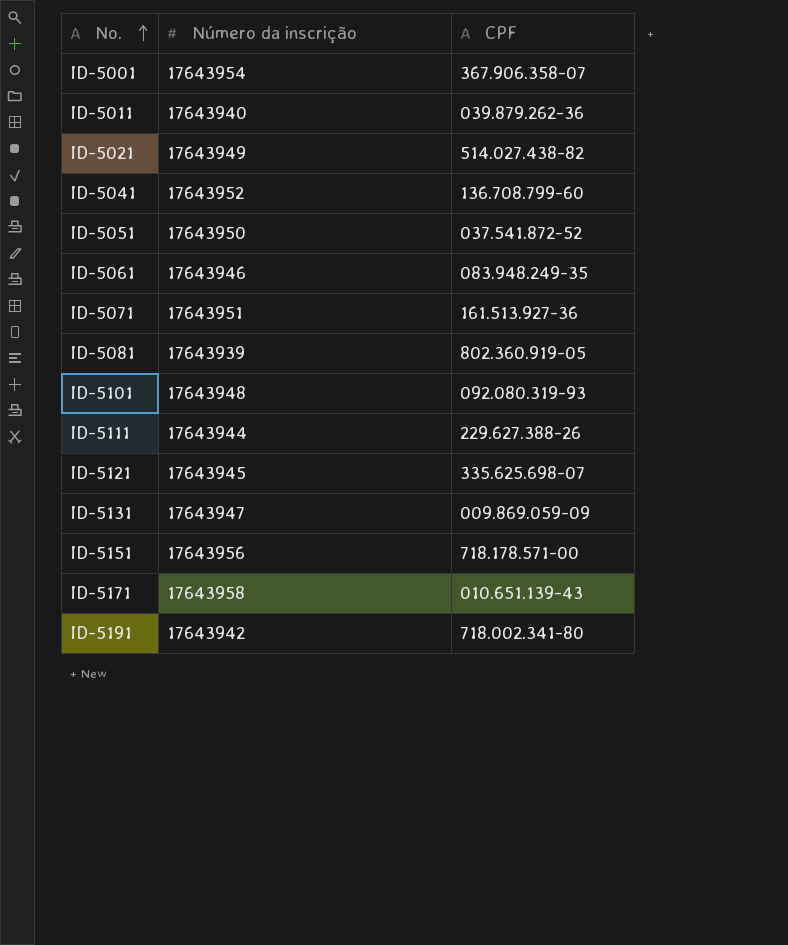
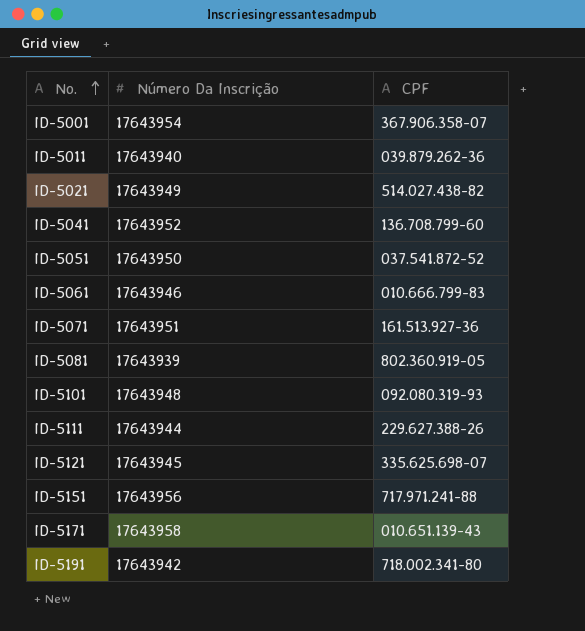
column name: Número da inscrição -> Número Da Inscrição
row ID-5131: 17643947 | 009.869.059-09 -> none
ID-5061 | CPF: 083.948.249-35 -> 010.666.799-83
ID-5151 | CPF: 718.178.571-00 -> 717.971.241-88

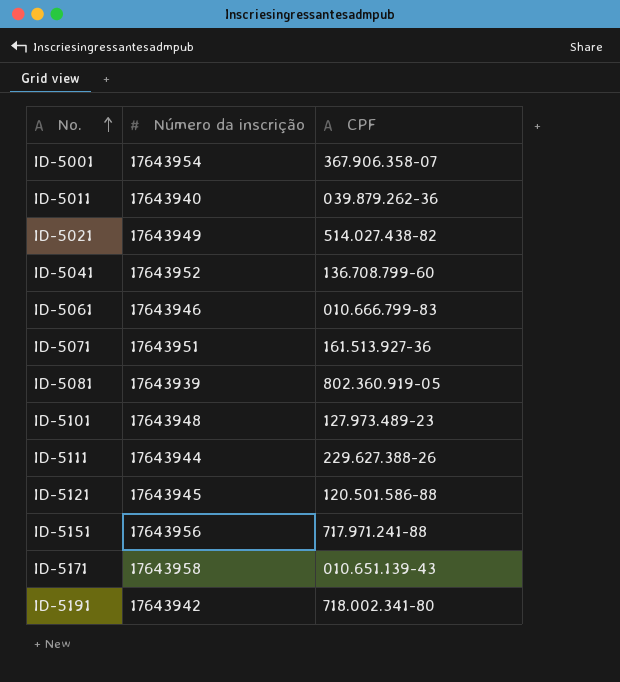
column name: Número Da Inscrição -> Número da inscrição
row ID-5051: 17643950 | 037.541.872-52 -> none
ID-5101 | CPF: 092.080.319-93 -> 127.973.489-23
ID-5121 | CPF: 335.625.698-07 -> 120.501.586-88

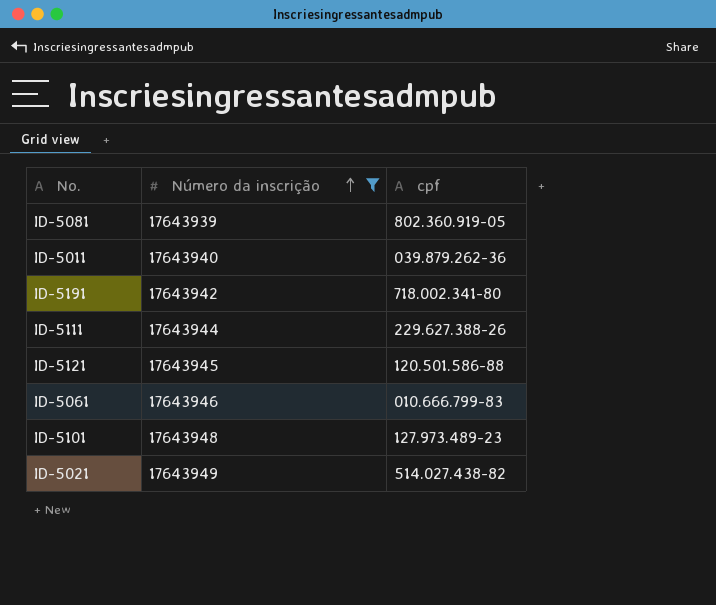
filter: none -> Número da inscrição <= 17643949
row order: No. ascending -> Número da inscrição ascending
column name: CPF -> cpf

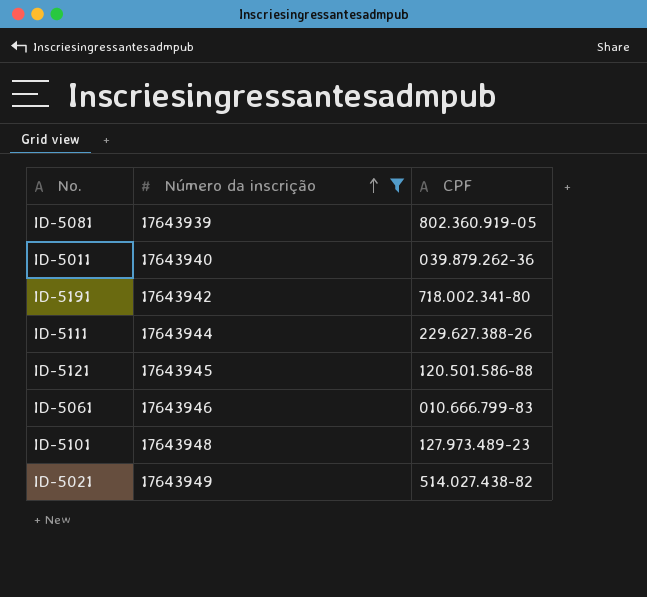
column name: cpf -> CPF

